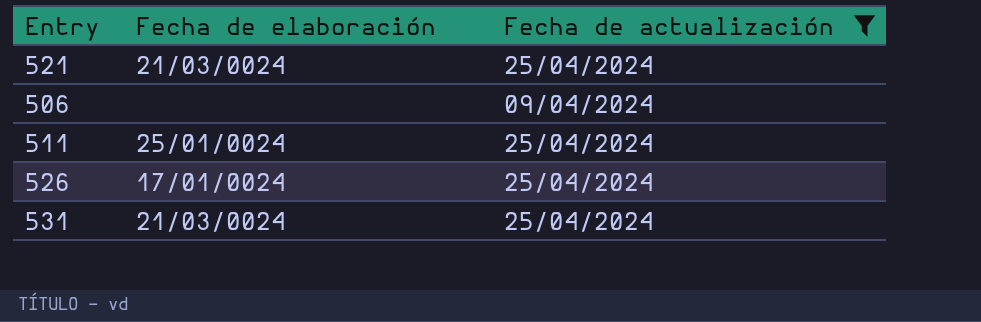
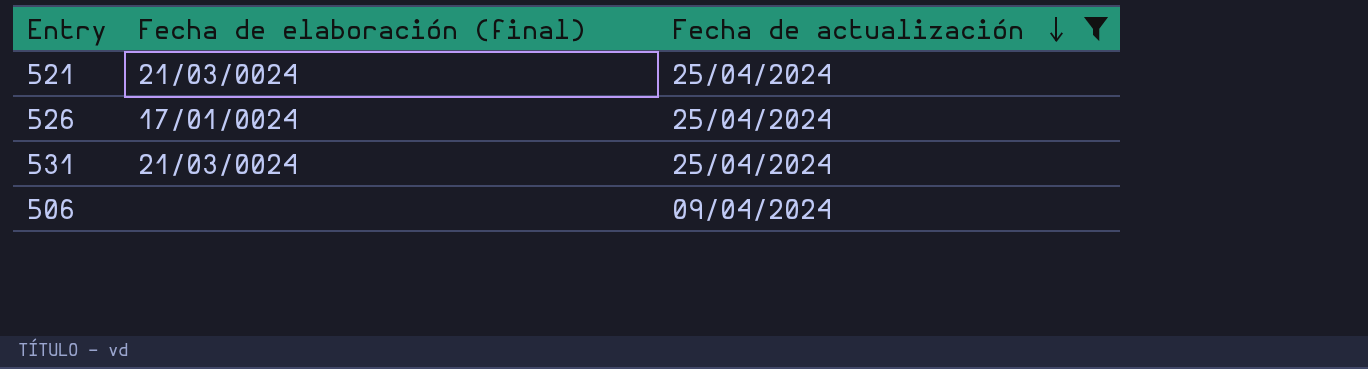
row order: none -> Fecha de actualización descending
column name: Fecha de elaboración -> Fecha de elaboración (final)
row 511: 25/01/0024 | 25/04/2024 -> none

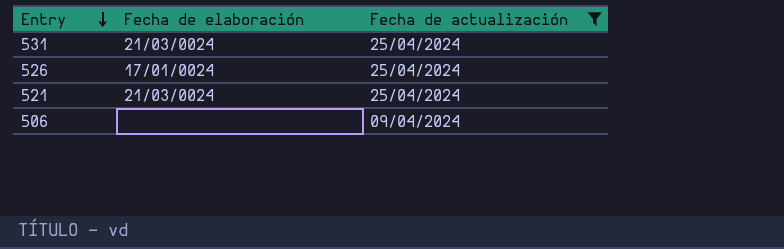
row order: Fecha de actualización descending -> Entry descending
column name: Fecha de elaboración (final) -> Fecha de elaboración

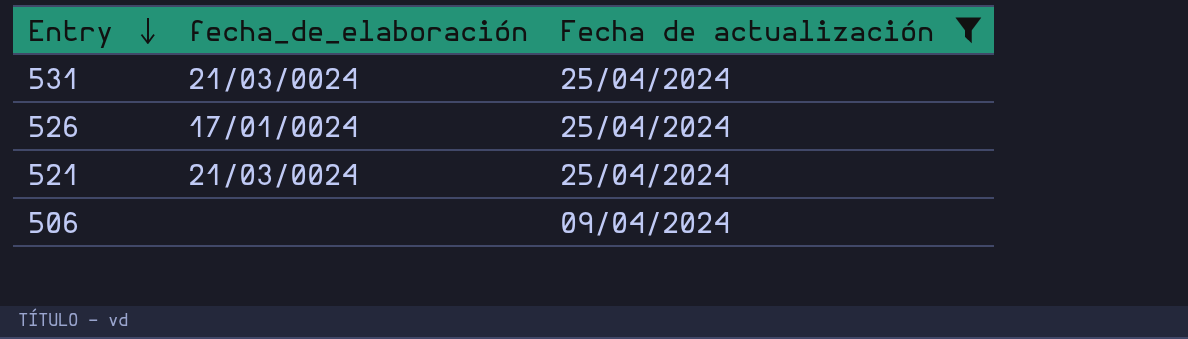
column name: Fecha de elaboración -> fecha_de_elaboración

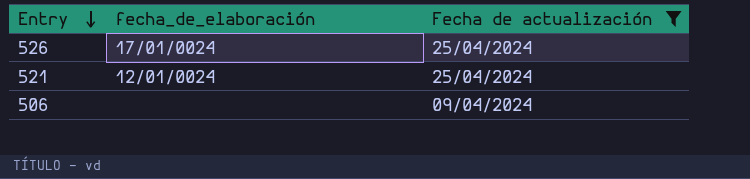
row 531: 21/03/0024 | 25/04/2024 -> none
521 | fecha_de_elaboración: 21/03/0024 -> 12/01/0024

